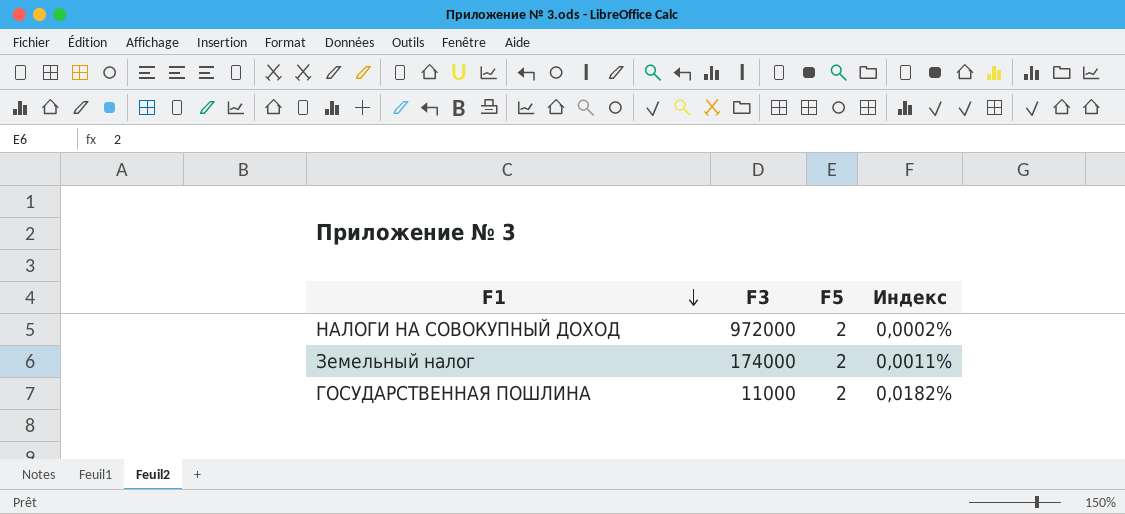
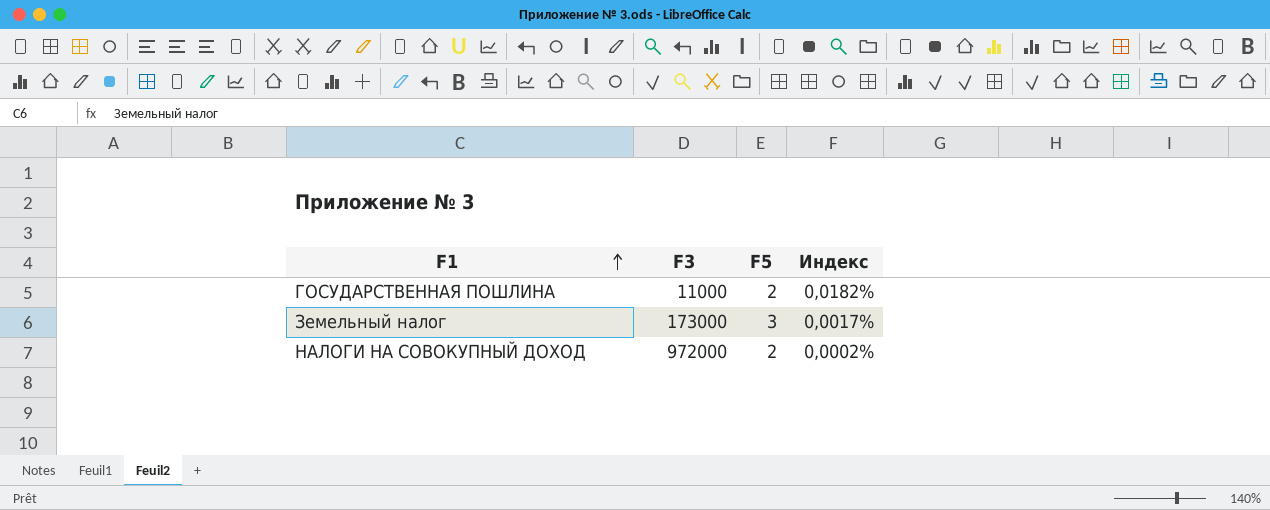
row order: F1 descending -> F1 ascending
Земельный налог | F3: 174000 -> 173000
Земельный налог | F5: 2 -> 3
Земельный налог | Индекс: 0,0011% -> 0,0017%

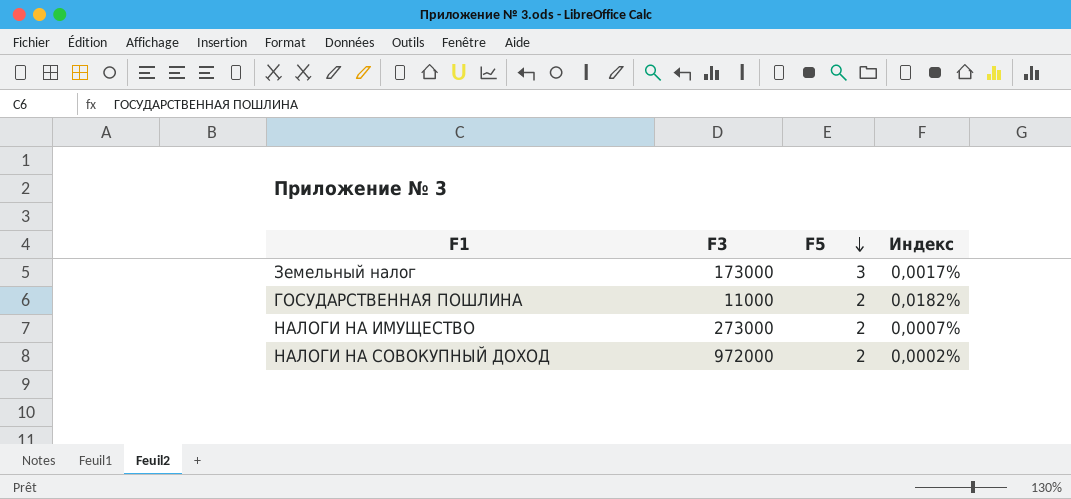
row order: F1 ascending -> F5 descending
row НАЛОГИ НА ИМУЩЕСТВО: none -> 273000 | 2 | 0,0007%

